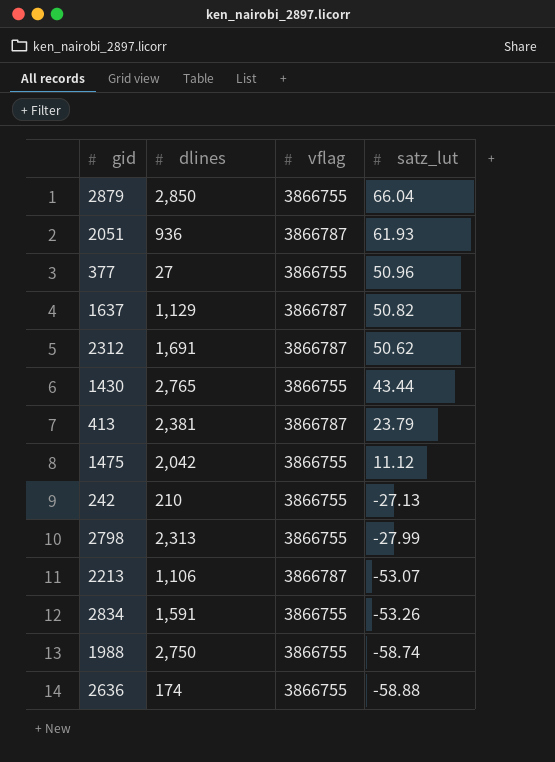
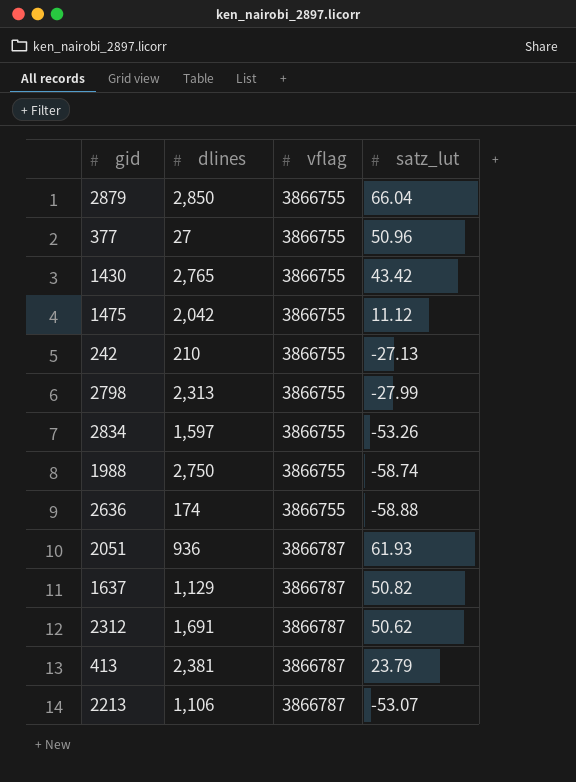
row order: satz_lut descending -> vflag ascending
1430 | satz_lut: 43.44 -> 43.42
2834 | dlines: 1,591 -> 1,597

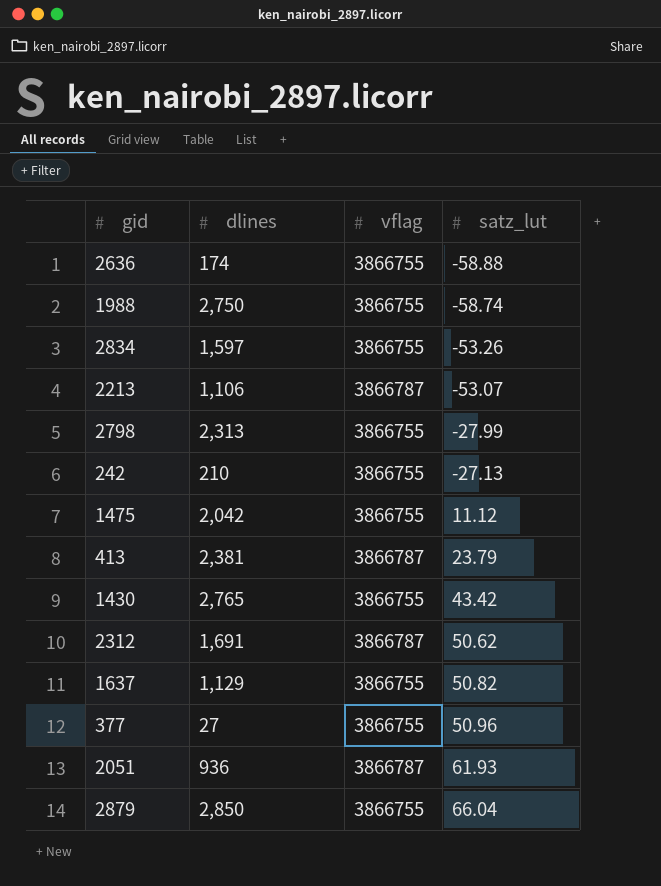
row order: vflag ascending -> satz_lut ascending
1637 | vflag: 3866787 -> 3866755

